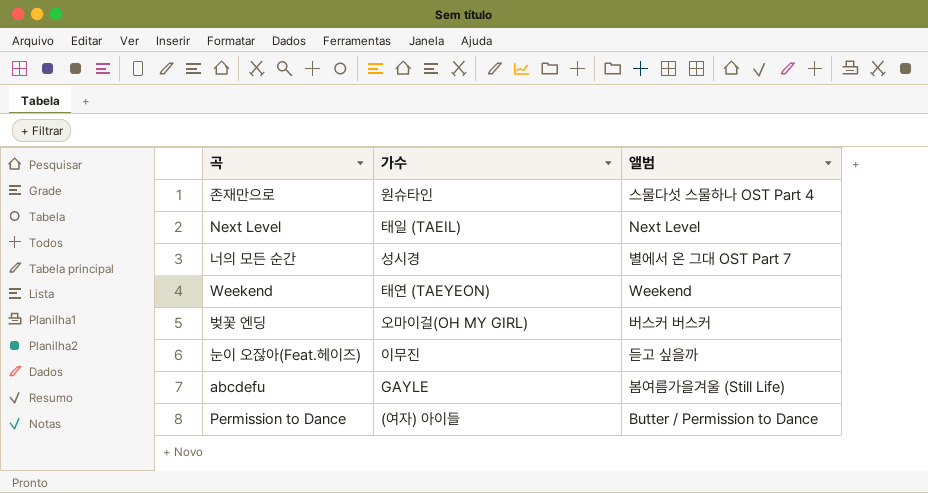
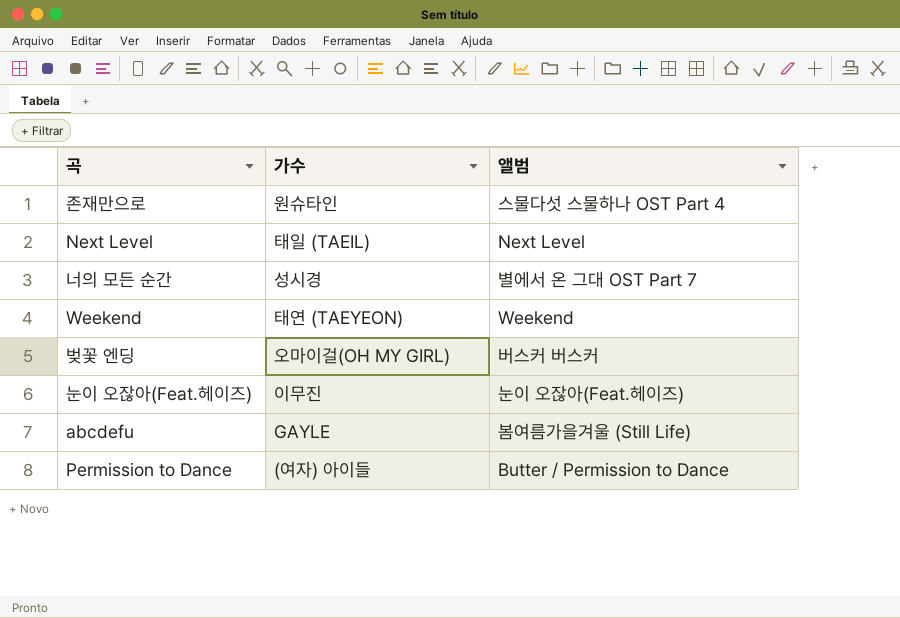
눈이 오잖아(Feat.헤이즈) | 앨범: 듣고 싶을까 -> 눈이 오잖아(Feat.헤이즈)

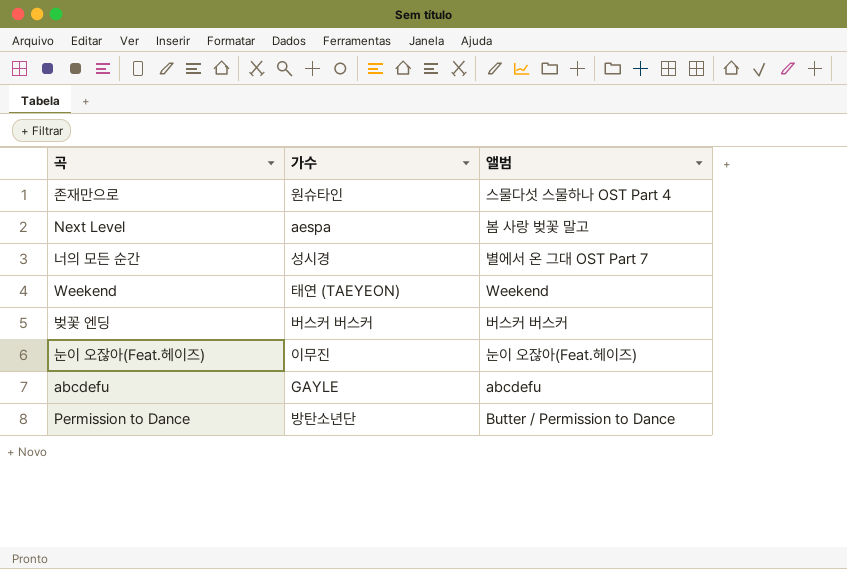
Next Level | 가수: 태일 (TAEIL) -> aespa
Next Level | 앨범: Next Level -> 봄 사랑 벚꽃 말고
벚꽃 엔딩 | 가수: 오마이걸(OH MY GIRL) -> 버스커 버스커
abcdefu | 앨범: 봄여름가을겨울 (Still Life) -> abcdefu
Permission to Dance | 가수: (여자) 아이들 -> 방탄소년단

